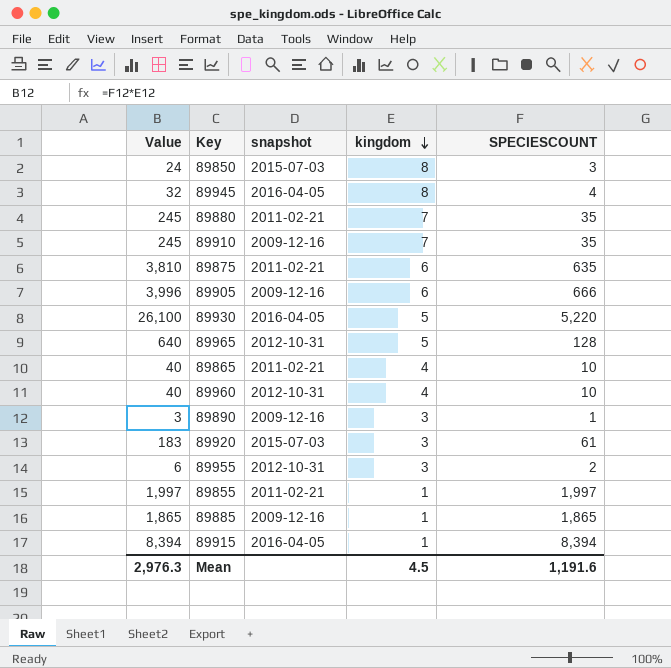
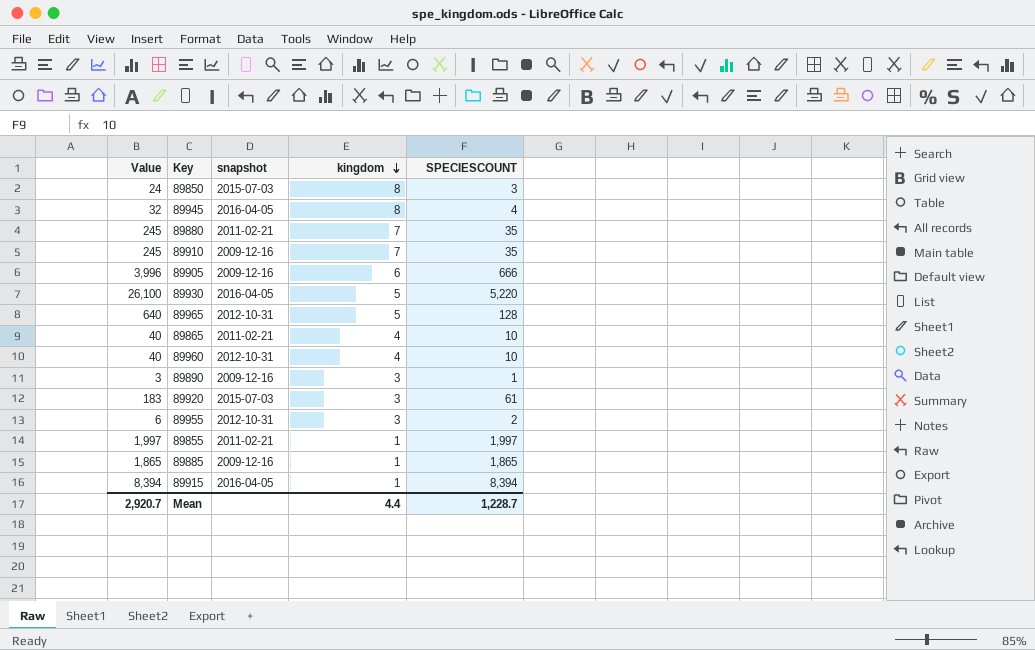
row 89875: 3,810 | 2011-02-21 | 6 | 635 -> none
Mean | Value: 2,976.3 -> 2,920.7
Mean | kingdom: 4.5 -> 4.4
Mean | SPECIESCOUNT: 1,191.6 -> 1,228.7

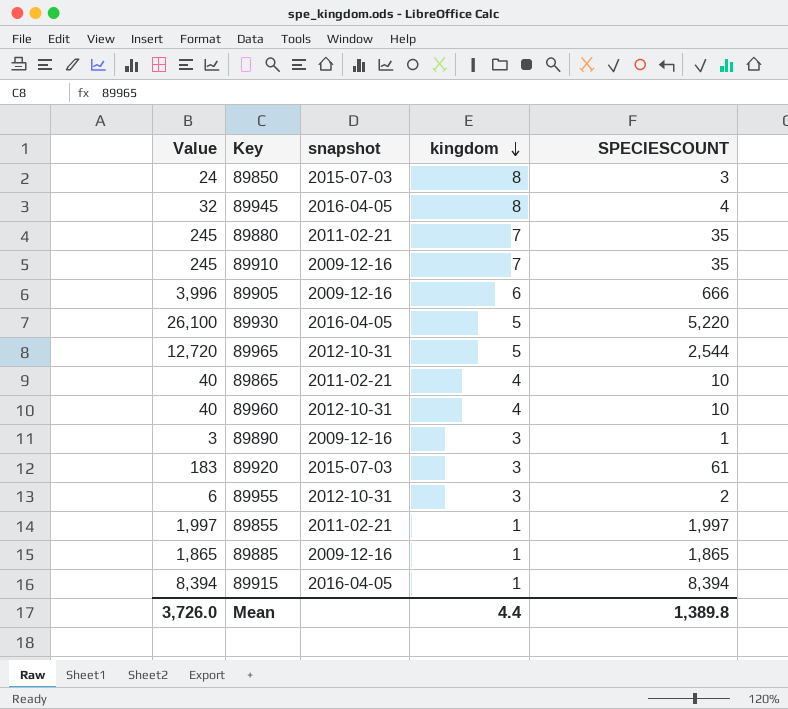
89965 | Value: 640 -> 12,720
89965 | SPECIESCOUNT: 128 -> 2,544
Mean | Value: 2,920.7 -> 3,726.0
Mean | SPECIESCOUNT: 1,228.7 -> 1,389.8

